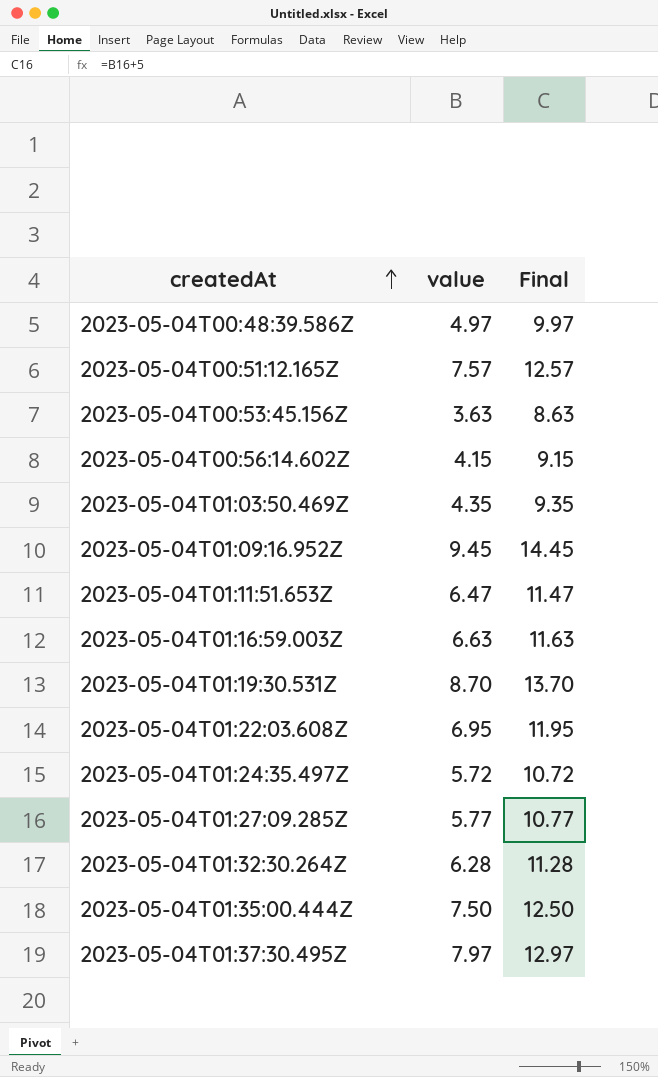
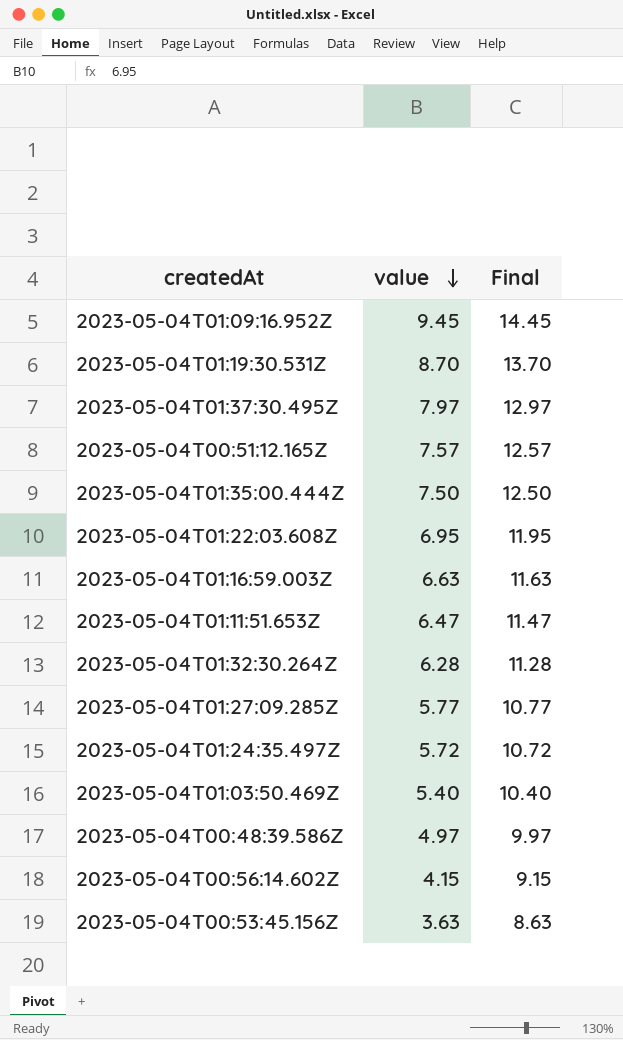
row order: createdAt ascending -> value descending
2023-05-04T01:03:50.469Z | value: 4.35 -> 5.40
2023-05-04T01:03:50.469Z | Final: 9.35 -> 10.40

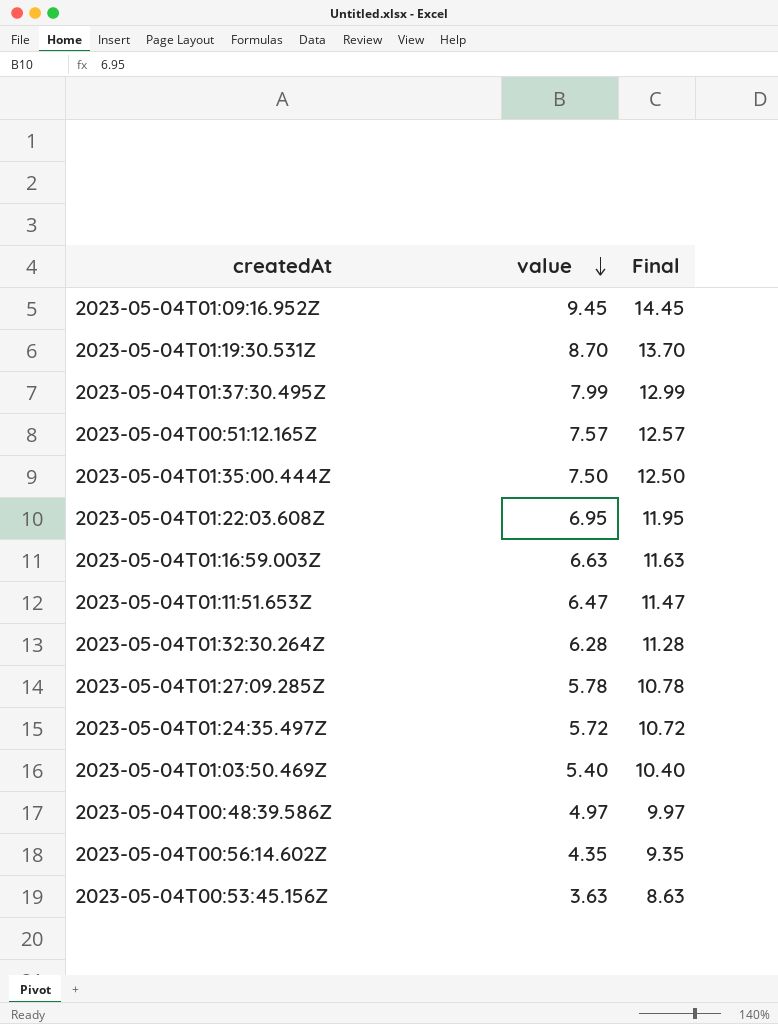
2023-05-04T01:37:30.495Z | value: 7.97 -> 7.99
2023-05-04T01:37:30.495Z | Final: 12.97 -> 12.99
2023-05-04T01:27:09.285Z | value: 5.77 -> 5.78
2023-05-04T01:27:09.285Z | Final: 10.77 -> 10.78
2023-05-04T00:56:14.602Z | value: 4.15 -> 4.35
2023-05-04T00:56:14.602Z | Final: 9.15 -> 9.35

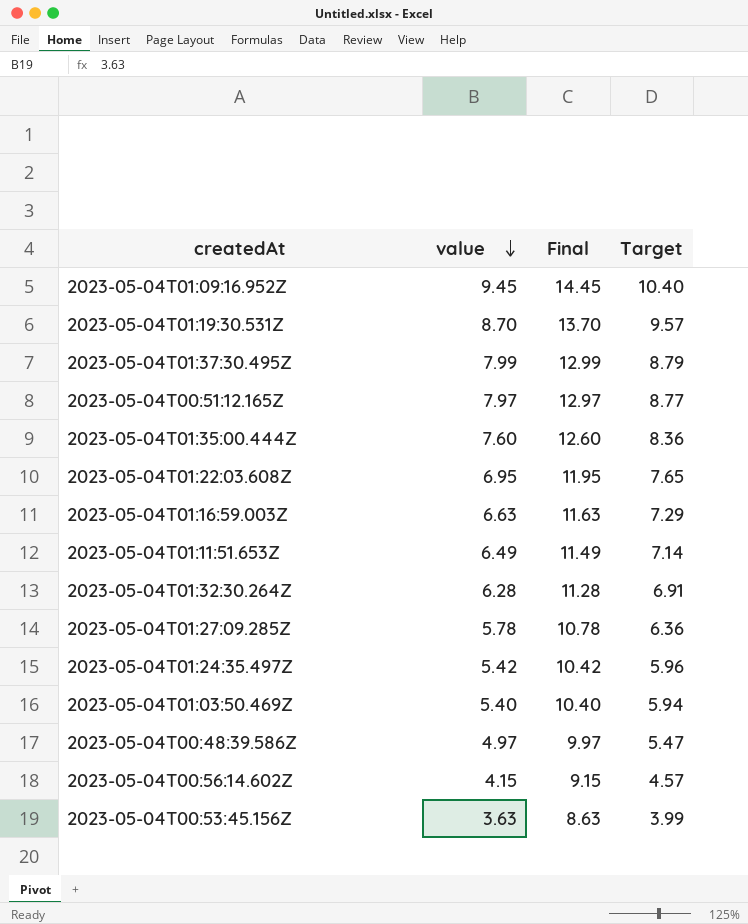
column Target | formula: none -> [value] * 1.1
2023-05-04T00:51:12.165Z | value: 7.57 -> 7.97
2023-05-04T00:51:12.165Z | Final: 12.57 -> 12.97
2023-05-04T01:35:00.444Z | value: 7.50 -> 7.60
2023-05-04T01:35:00.444Z | Final: 12.50 -> 12.60
2023-05-04T01:11:51.653Z | value: 6.47 -> 6.49
2023-05-04T01:11:51.653Z | Final: 11.47 -> 11.49
2023-05-04T01:24:35.497Z | value: 5.72 -> 5.42
2023-05-04T01:24:35.497Z | Final: 10.72 -> 10.42
2023-05-04T00:56:14.602Z | value: 4.35 -> 4.15
2023-05-04T00:56:14.602Z | Final: 9.35 -> 9.15

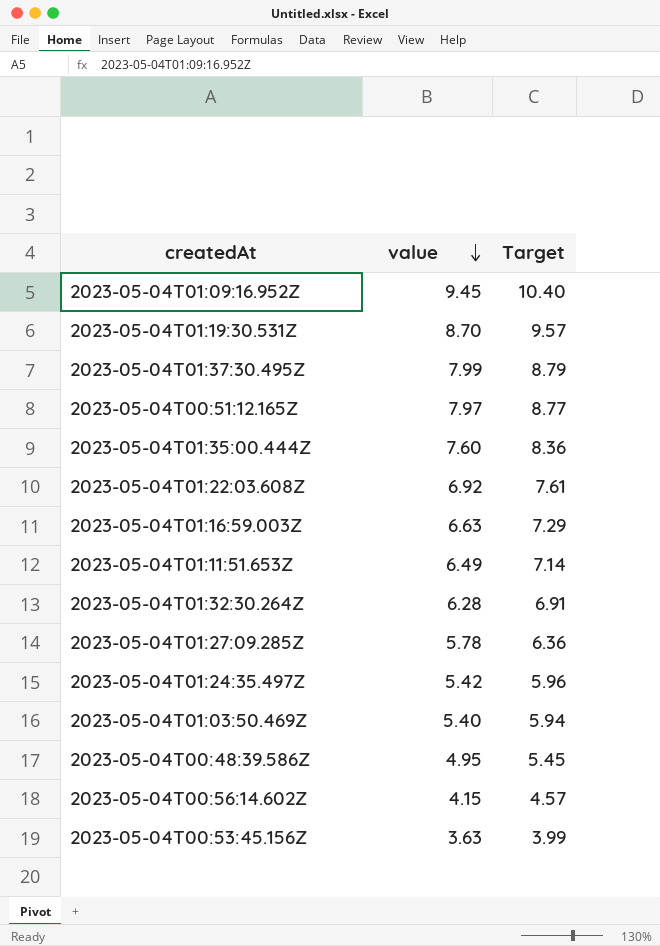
column Final | formula: [value] + 5 -> none
2023-05-04T01:22:03.608Z | value: 6.95 -> 6.92
2023-05-04T01:22:03.608Z | Target: 7.65 -> 7.61
2023-05-04T00:48:39.586Z | value: 4.97 -> 4.95
2023-05-04T00:48:39.586Z | Target: 5.47 -> 5.45

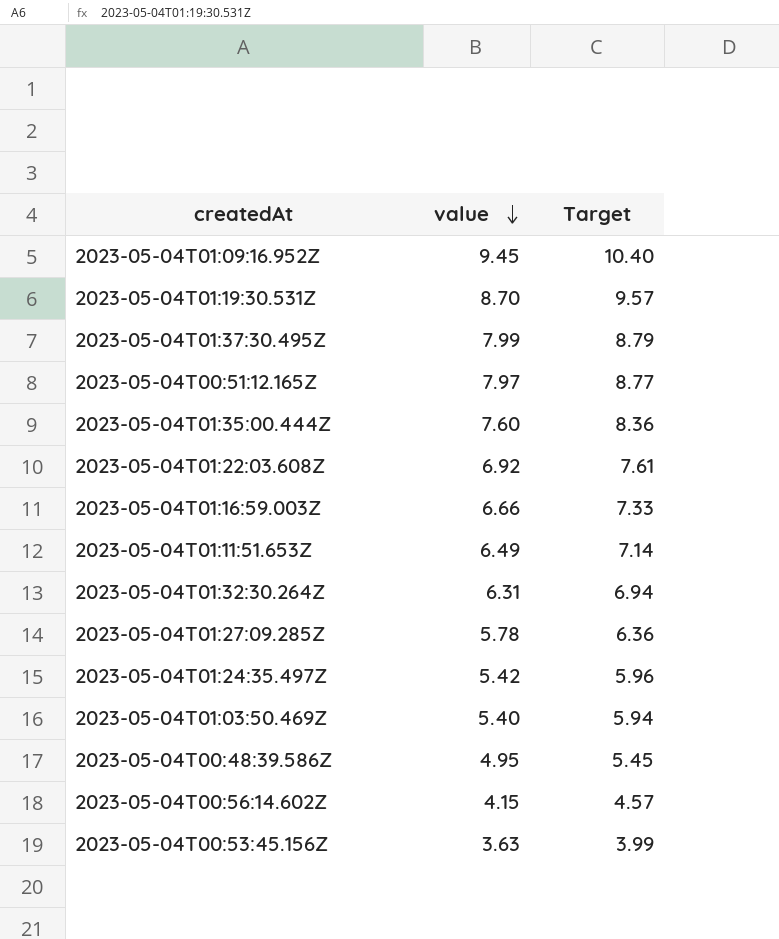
2023-05-04T01:16:59.003Z | value: 6.63 -> 6.66
2023-05-04T01:16:59.003Z | Target: 7.29 -> 7.33
2023-05-04T01:32:30.264Z | value: 6.28 -> 6.31
2023-05-04T01:32:30.264Z | Target: 6.91 -> 6.94

